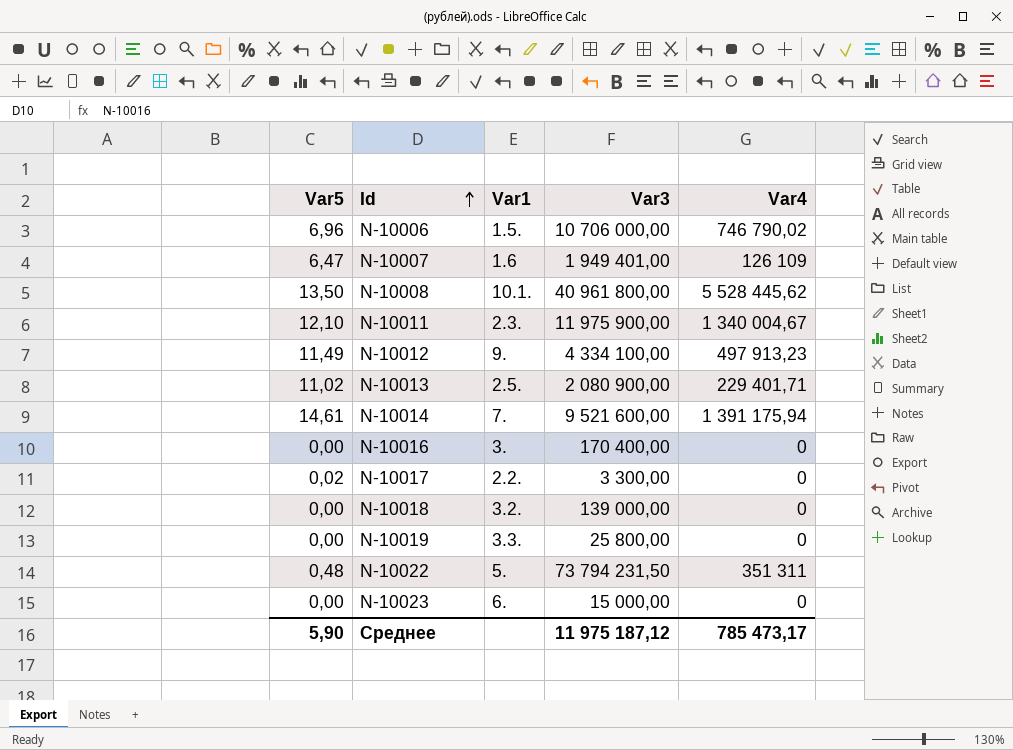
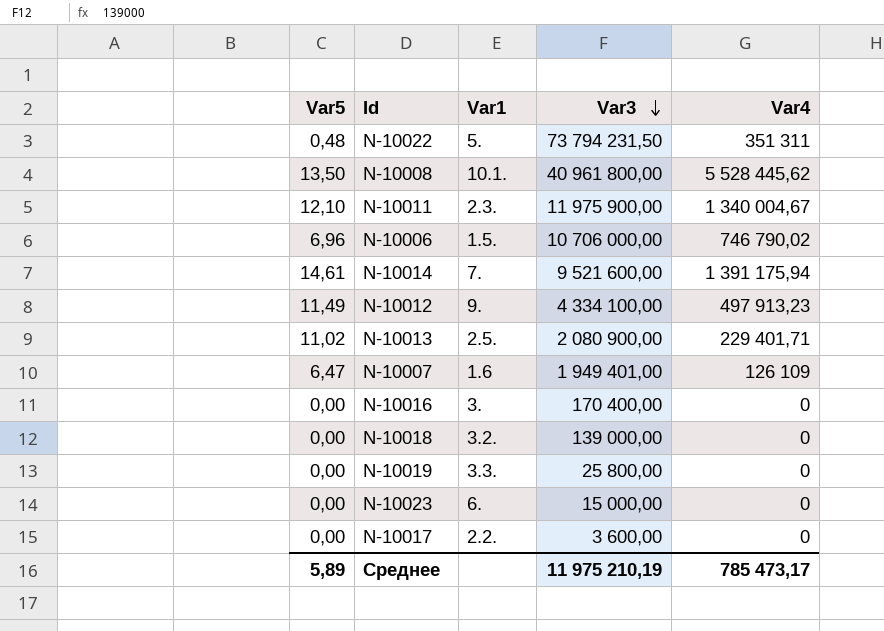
row order: Id ascending -> Var3 descending
N-10017 | Var5: 0,02 -> 0,00
N-10017 | Var3: 3 300,00 -> 3 600,00
Среднее | Var5: 5,90 -> 5,89
Среднее | Var3: 11 975 187,12 -> 11 975 210,19

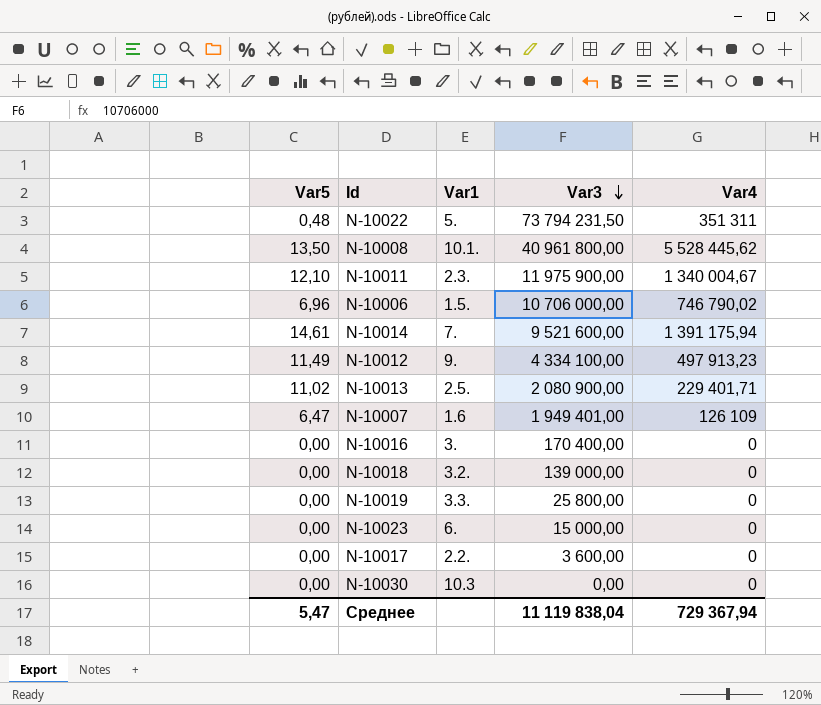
row N-10030: none -> 0,00 | 10.3 | 0,00 | 0
Среднее | Var5: 5,89 -> 5,47
Среднее | Var3: 11 975 210,19 -> 11 119 838,04
Среднее | Var4: 785 473,17 -> 729 367,94

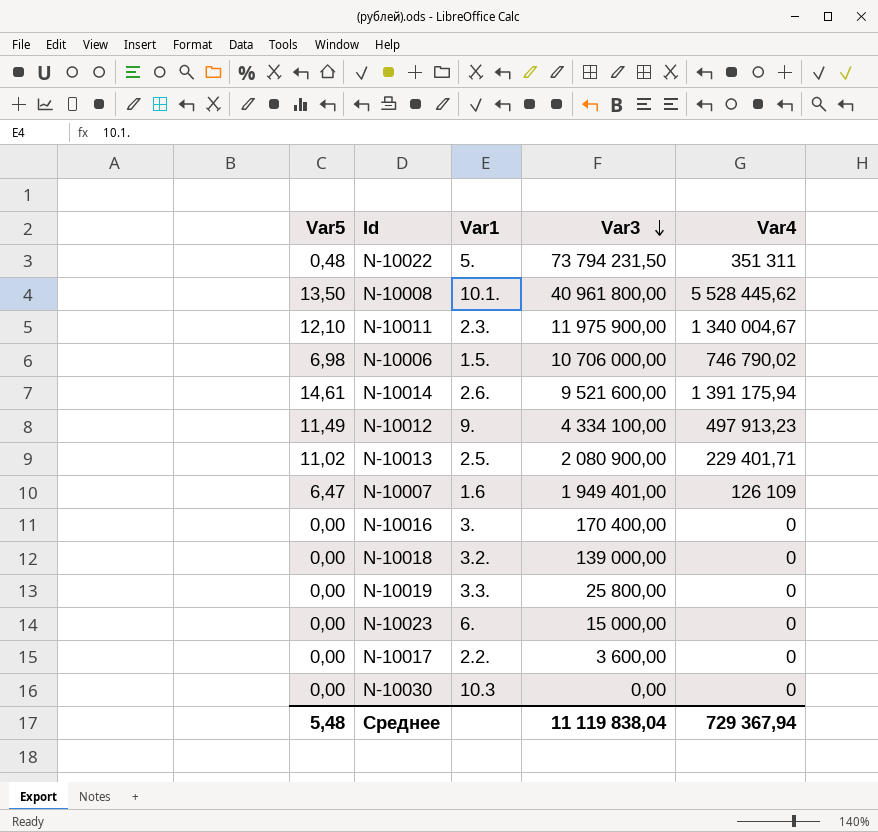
N-10006 | Var5: 6,96 -> 6,98
N-10014 | Var1: 7. -> 2.6.
Среднее | Var5: 5,47 -> 5,48

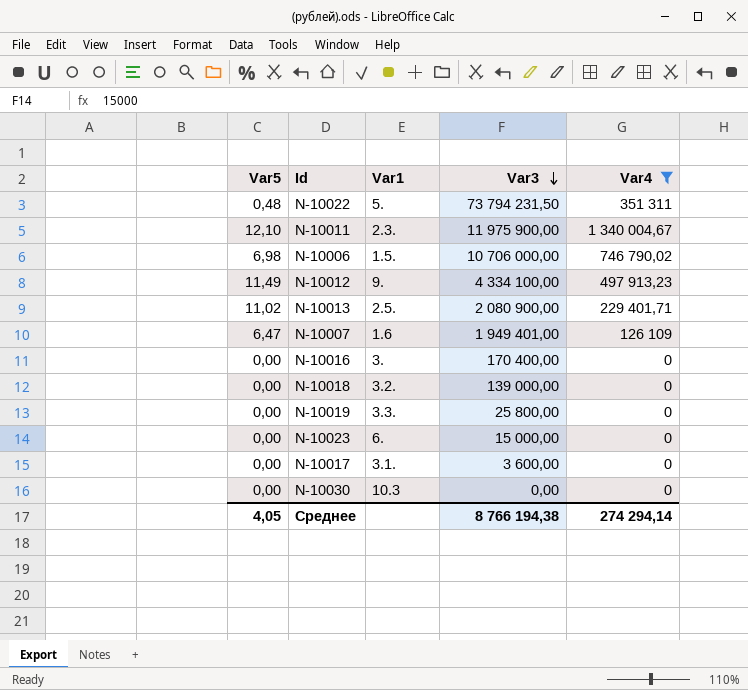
filter: none -> Var4 <= 1 340 004,67
N-10017 | Var1: 2.2. -> 3.1.
Среднее | Var5: 5,48 -> 4,05
Среднее | Var3: 11 119 838,04 -> 8 766 194,38
Среднее | Var4: 729 367,94 -> 274 294,14

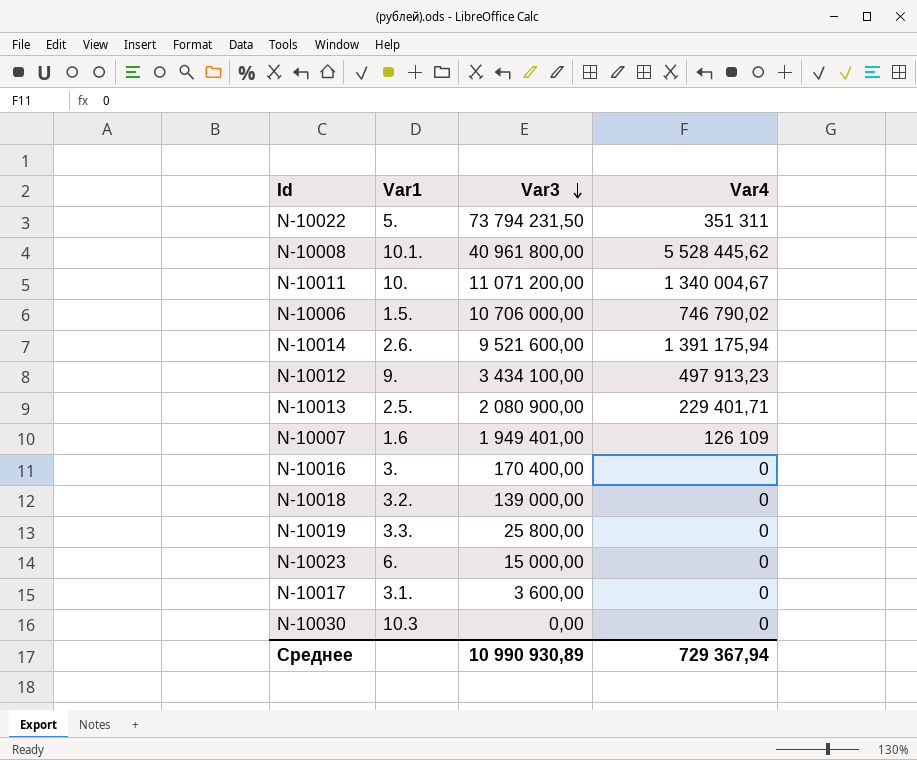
filter: Var4 <= 1 340 004,67 -> none
column Var5 | position: 1 -> none
N-10011 | Var1: 2.3. -> 10.
N-10011 | Var3: 11 975 900,00 -> 11 071 200,00
N-10012 | Var3: 4 334 100,00 -> 3 434 100,00
Среднее | Var3: 8 766 194,38 -> 10 990 930,89
Среднее | Var4: 274 294,14 -> 729 367,94

